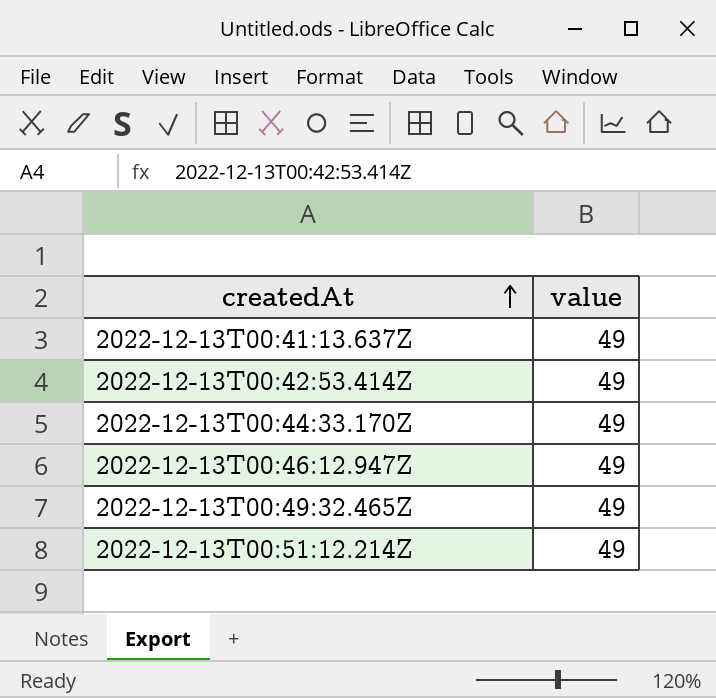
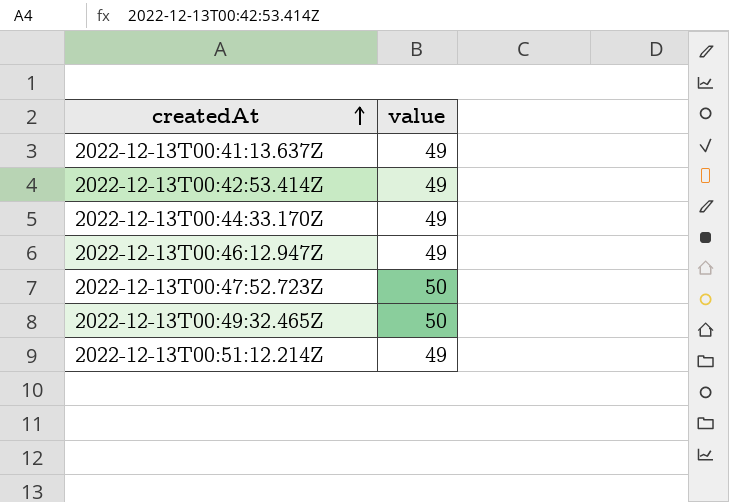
row 2022-12-13T00:47:52.723Z: none -> 50
2022-12-13T00:49:32.465Z | value: 49 -> 50

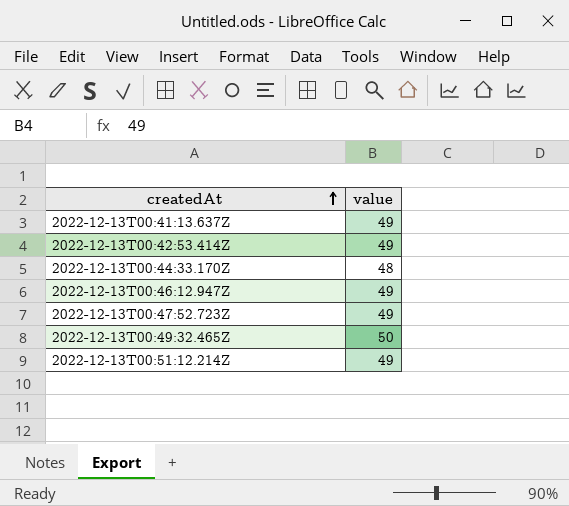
2022-12-13T00:44:33.170Z | value: 49 -> 48
2022-12-13T00:47:52.723Z | value: 50 -> 49

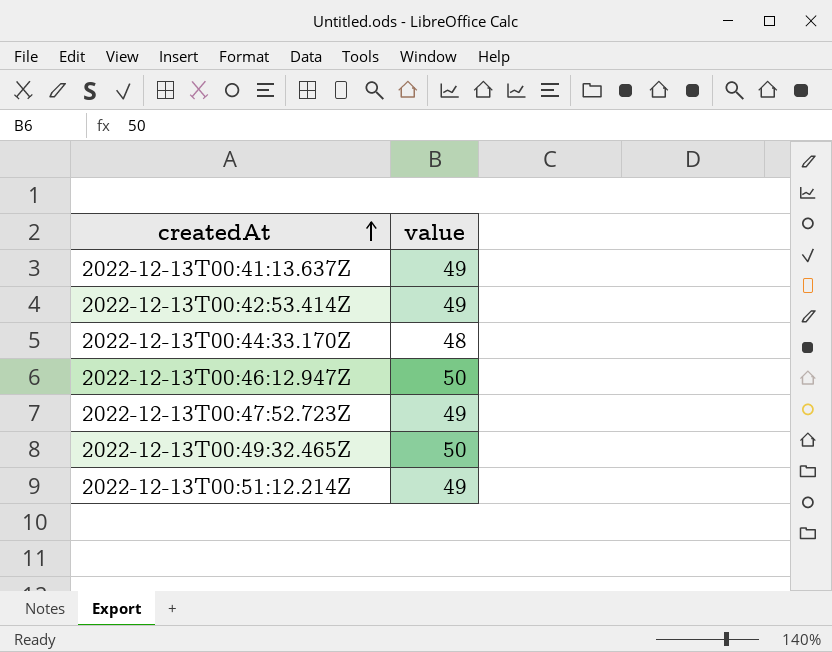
2022-12-13T00:46:12.947Z | value: 49 -> 50

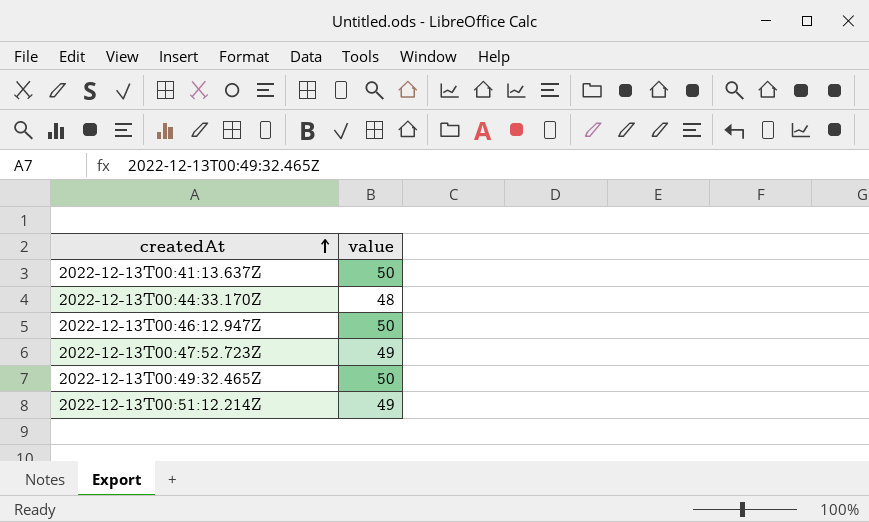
row 2022-12-13T00:42:53.414Z: 49 -> none
2022-12-13T00:41:13.637Z | value: 49 -> 50

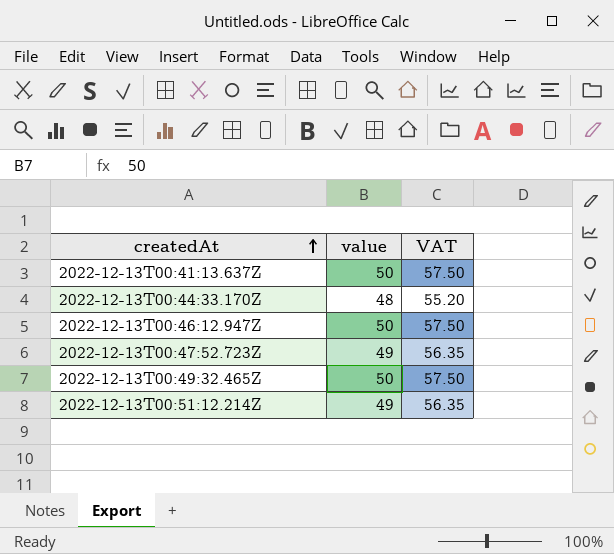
column VAT | formula: none -> [value] * 1.15

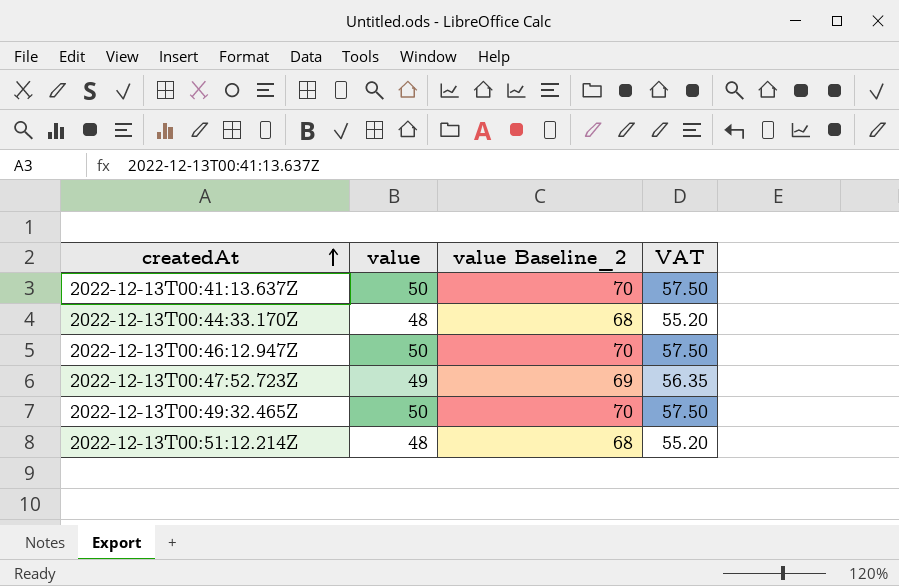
column value Baseline_2 | formula: none -> [value] + 20
2022-12-13T00:51:12.214Z | value: 49 -> 48
2022-12-13T00:51:12.214Z | VAT: 56.35 -> 55.20

